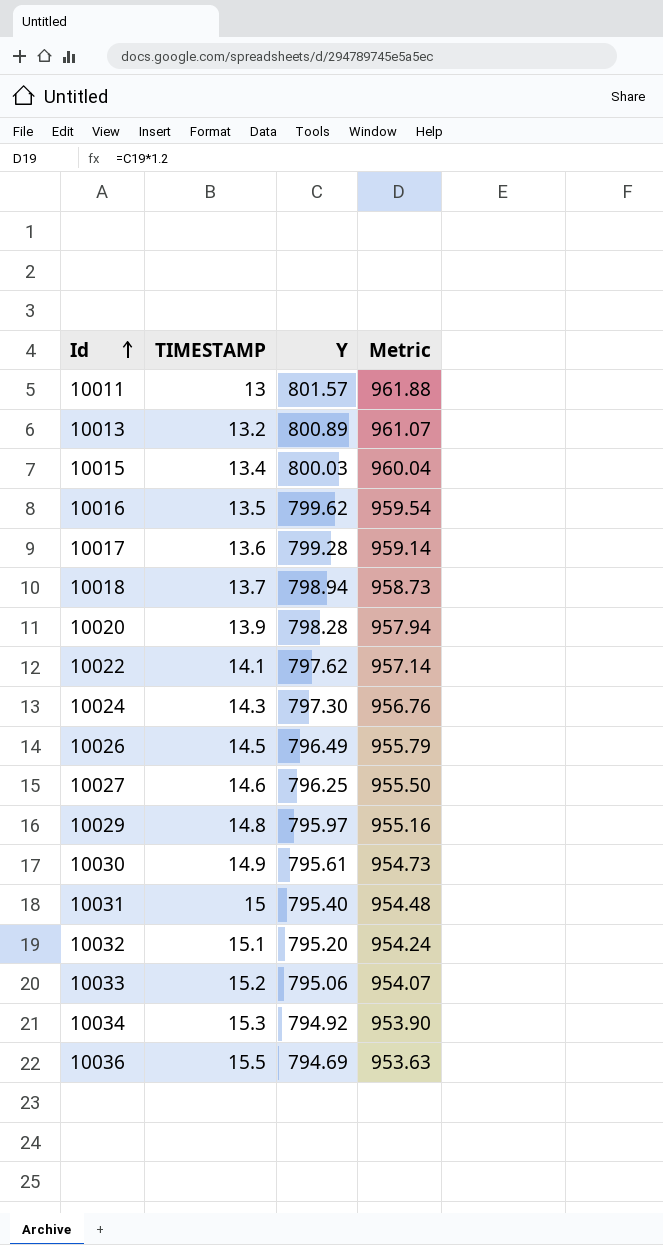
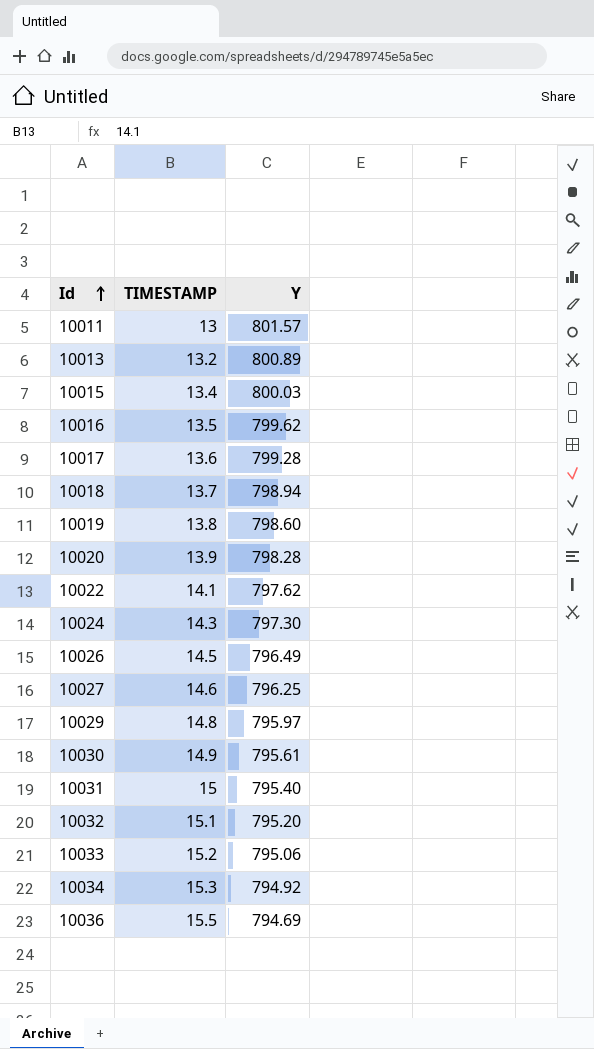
column Metric | formula: [Y] * 1.2 -> none
row 10019: none -> 13.8 | 798.60

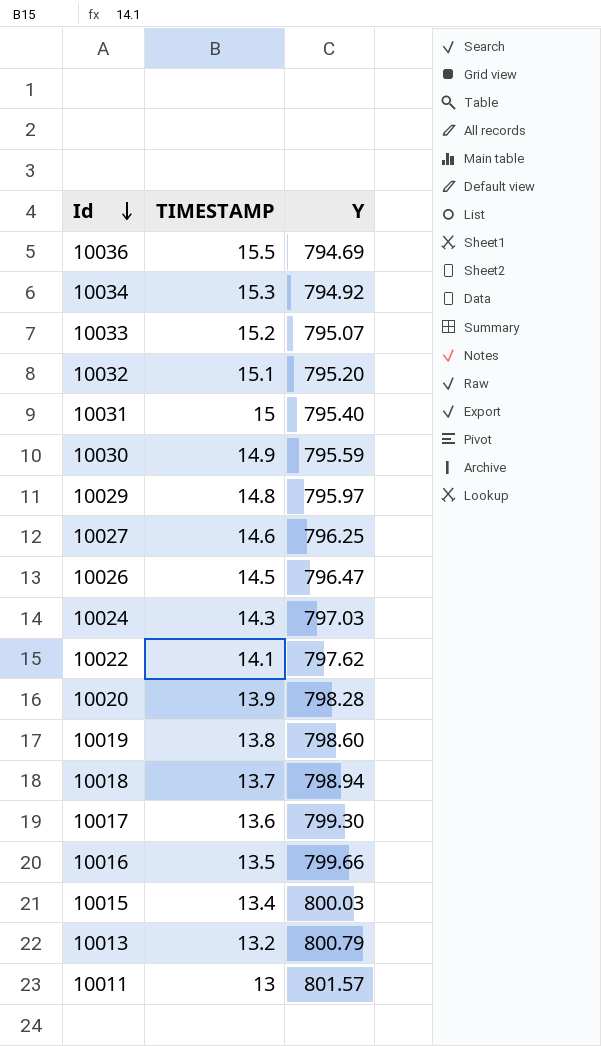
row order: Id ascending -> Id descending
10033 | Y: 795.06 -> 795.07
10030 | Y: 795.61 -> 795.59
10026 | Y: 796.49 -> 796.47
10024 | Y: 797.30 -> 797.03
10017 | Y: 799.28 -> 799.30
10016 | Y: 799.62 -> 799.66
10013 | Y: 800.89 -> 800.79

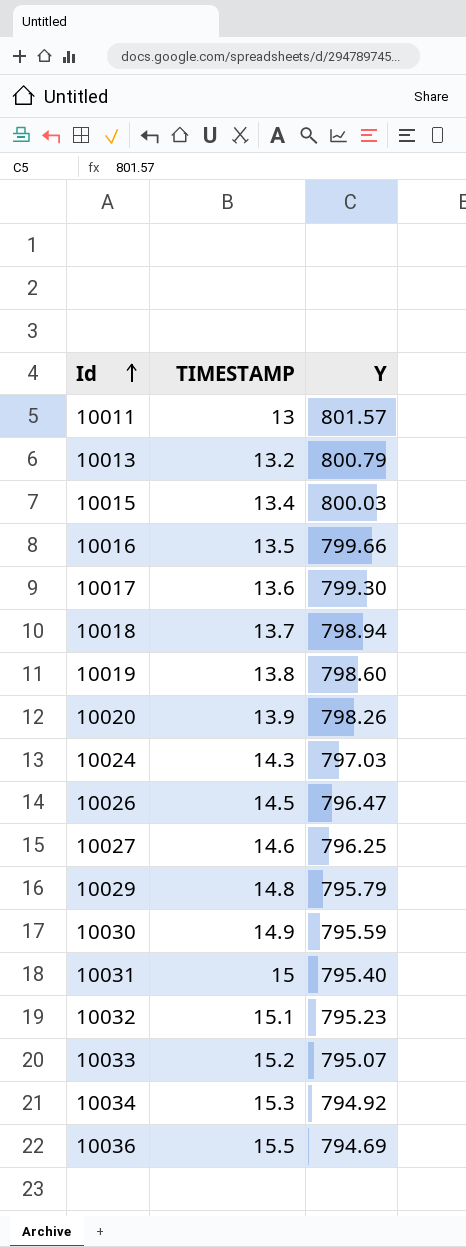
row order: Id descending -> Id ascending
row 10022: 14.1 | 797.62 -> none
10020 | Y: 798.28 -> 798.26
10029 | Y: 795.97 -> 795.79
10032 | Y: 795.20 -> 795.23

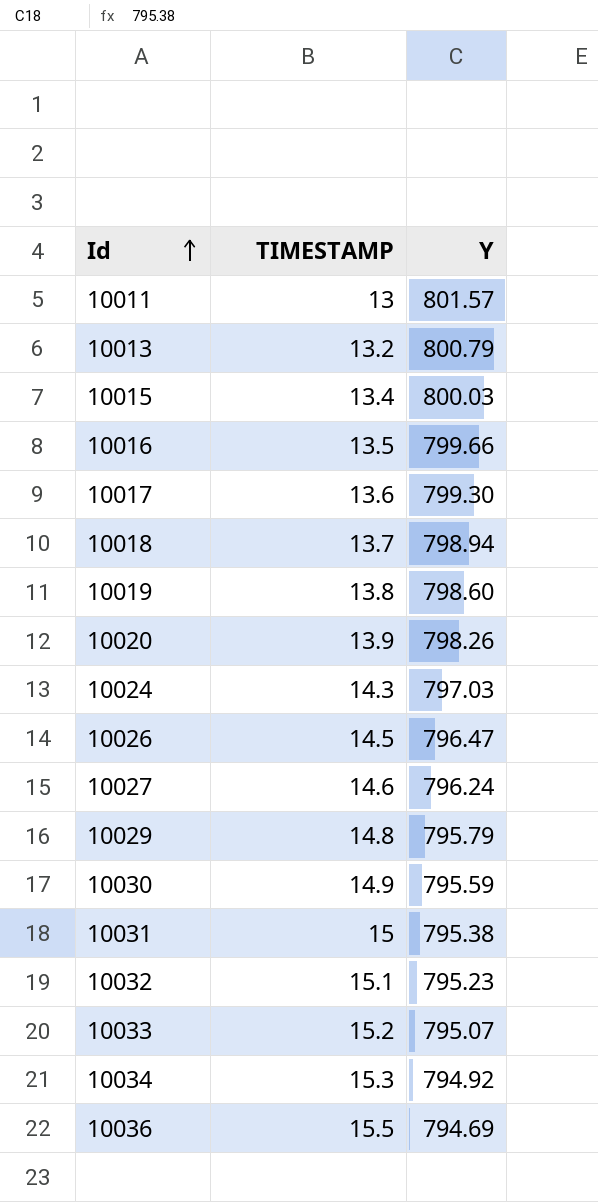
10027 | Y: 796.25 -> 796.24
10031 | Y: 795.40 -> 795.38

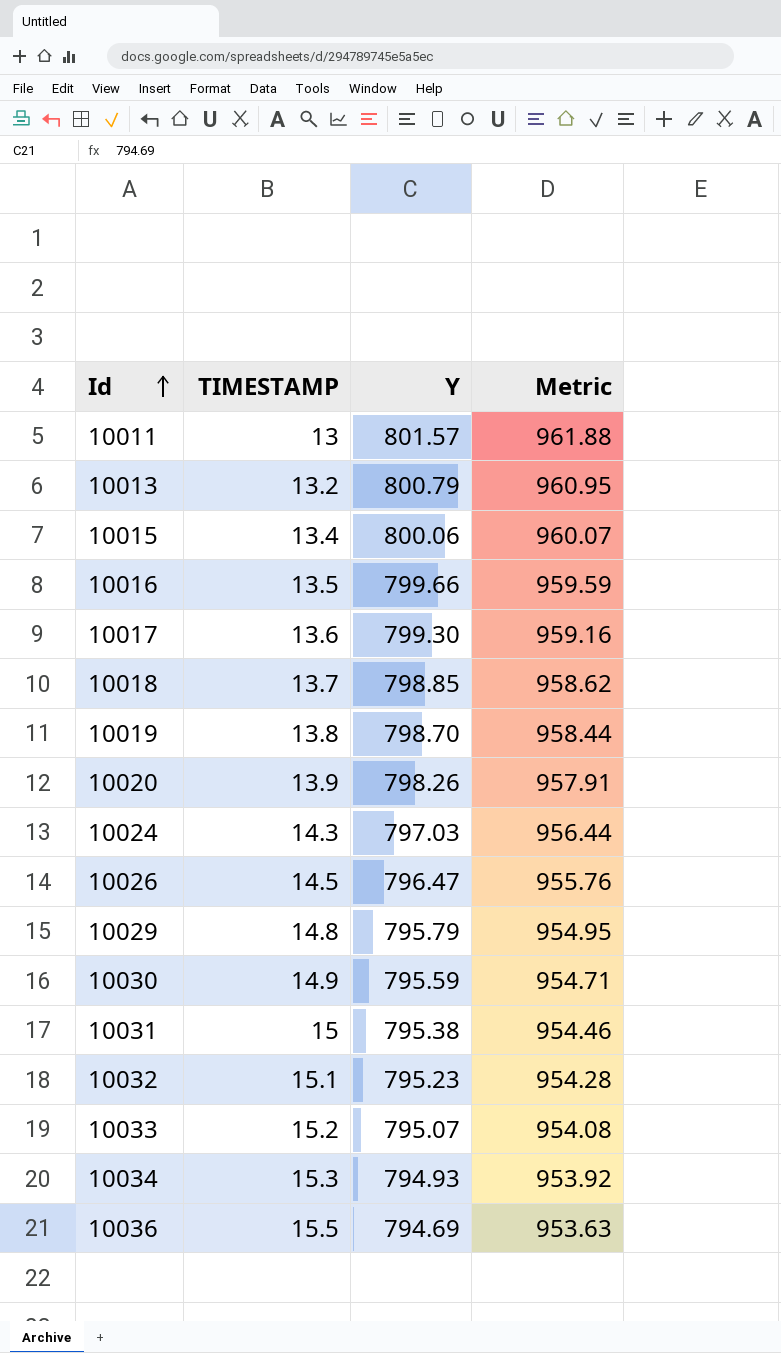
column Metric | formula: none -> [Y] * 1.2
row 10027: 14.6 | 796.24 -> none
10015 | Y: 800.03 -> 800.06
10018 | Y: 798.94 -> 798.85
10019 | Y: 798.60 -> 798.70
10034 | Y: 794.92 -> 794.93

